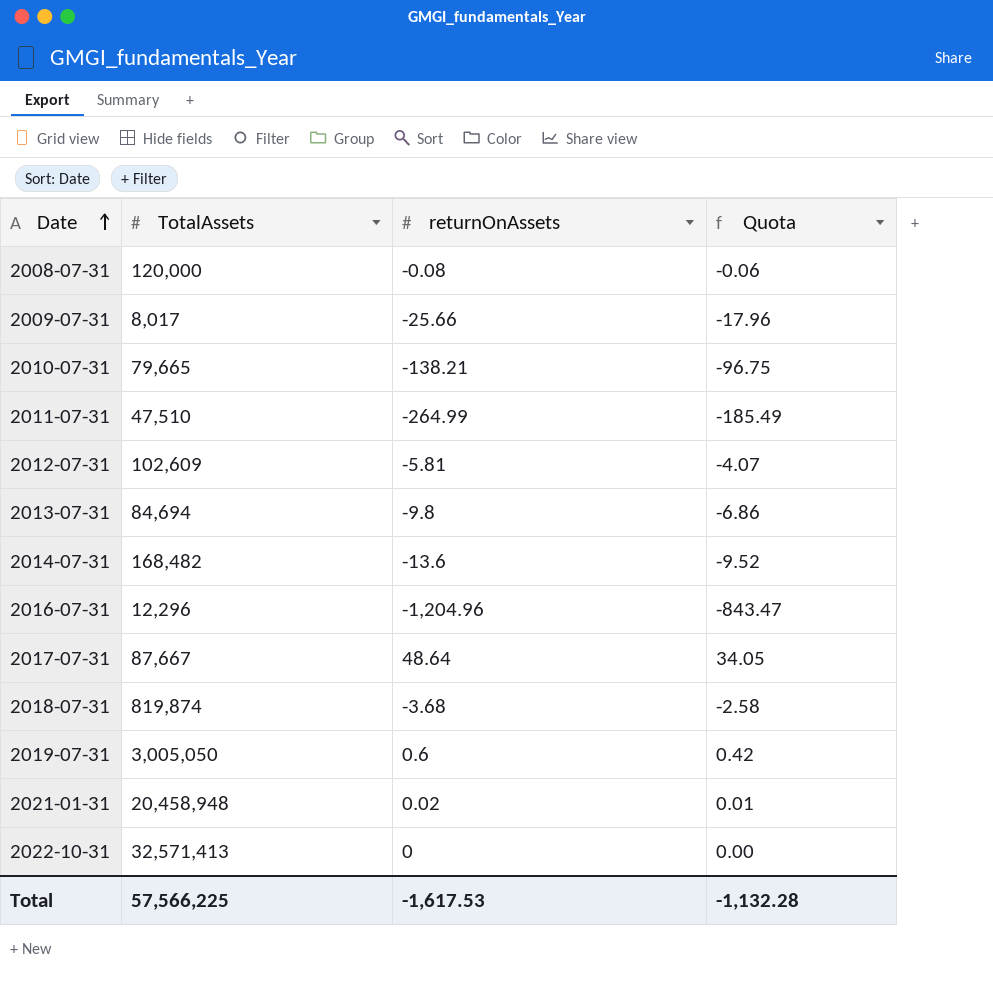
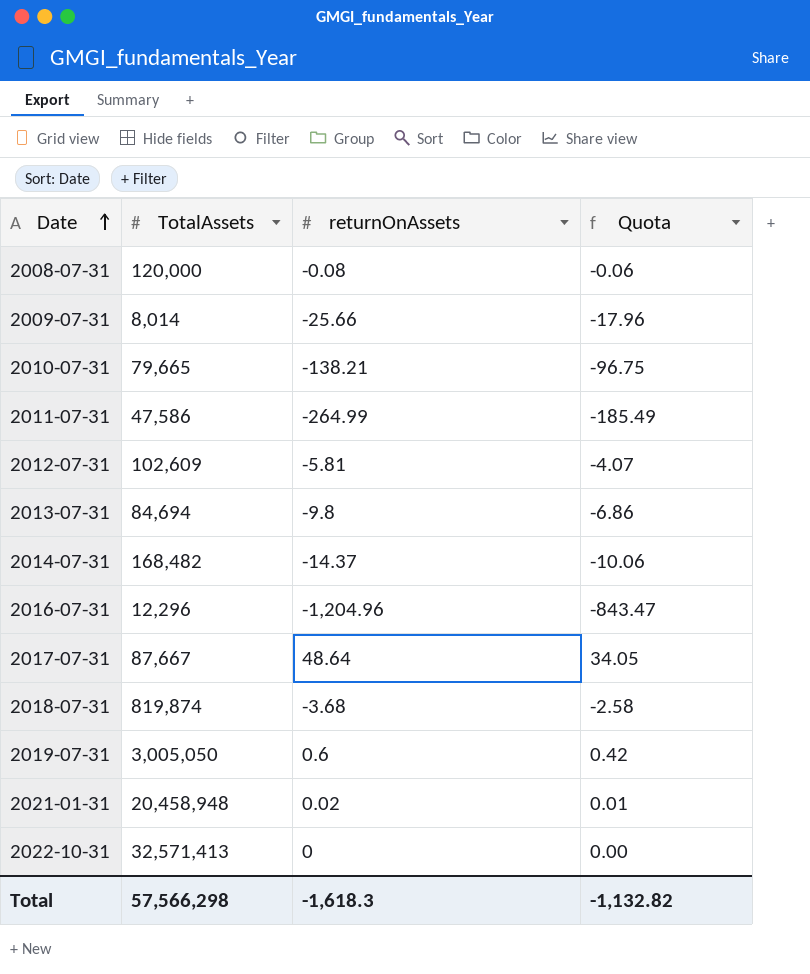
2009-07-31 | TotalAssets: 8,017 -> 8,014
2011-07-31 | TotalAssets: 47,510 -> 47,586
2014-07-31 | returnOnAssets: -13.6 -> -14.37
2014-07-31 | Quota: -9.52 -> -10.06
Total | TotalAssets: 57,566,225 -> 57,566,298
Total | returnOnAssets: -1,617.53 -> -1,618.3
Total | Quota: -1,132.28 -> -1,132.82

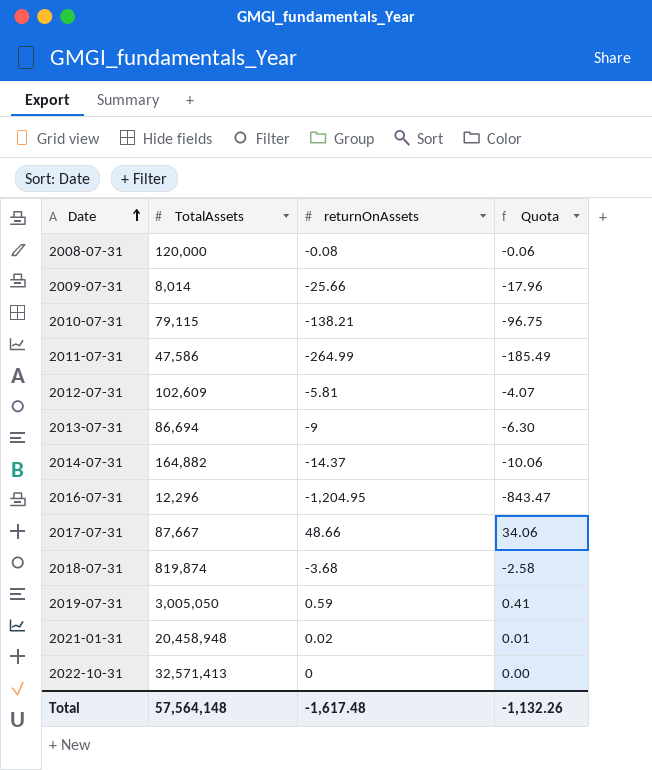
2010-07-31 | TotalAssets: 79,665 -> 79,115
2013-07-31 | TotalAssets: 84,694 -> 86,694
2013-07-31 | returnOnAssets: -9.8 -> -9
2013-07-31 | Quota: -6.86 -> -6.30
2014-07-31 | TotalAssets: 168,482 -> 164,882
2016-07-31 | returnOnAssets: -1,204.96 -> -1,204.95
2017-07-31 | returnOnAssets: 48.64 -> 48.66
2017-07-31 | Quota: 34.05 -> 34.06
2019-07-31 | returnOnAssets: 0.6 -> 0.59
2019-07-31 | Quota: 0.42 -> 0.41
Total | TotalAssets: 57,566,298 -> 57,564,148
Total | returnOnAssets: -1,618.3 -> -1,617.48
Total | Quota: -1,132.82 -> -1,132.26

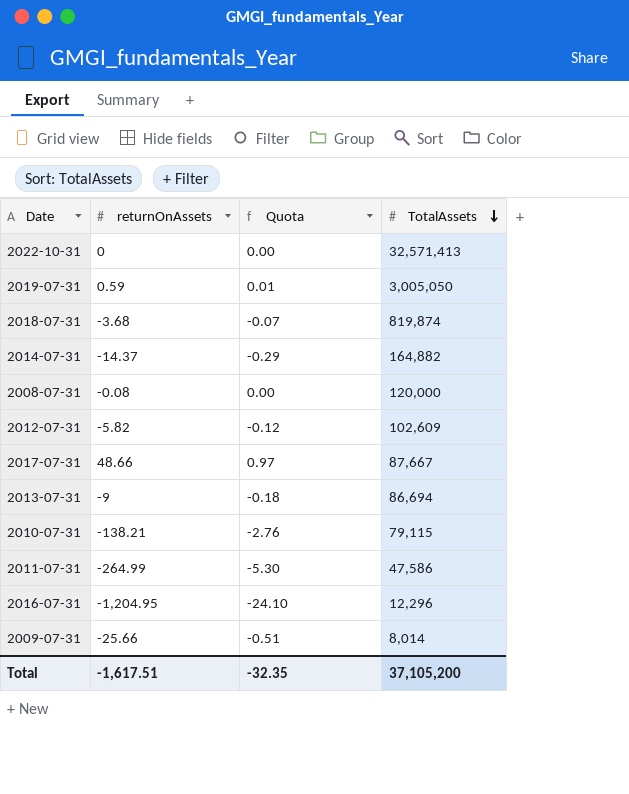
row order: Date ascending -> TotalAssets descending
column Quota | formula: [returnOnAssets] * 0.7 -> [returnOnAssets] * 0.02
column TotalAssets | position: 2 -> 4
row 2021-01-31: 20,458,948 | 0.02 | 0.01 -> none
2012-07-31 | returnOnAssets: -5.81 -> -5.82
Total | returnOnAssets: -1,617.48 -> -1,617.51
Total | Quota: -1,132.26 -> -32.35
Total | TotalAssets: 57,564,148 -> 37,105,200

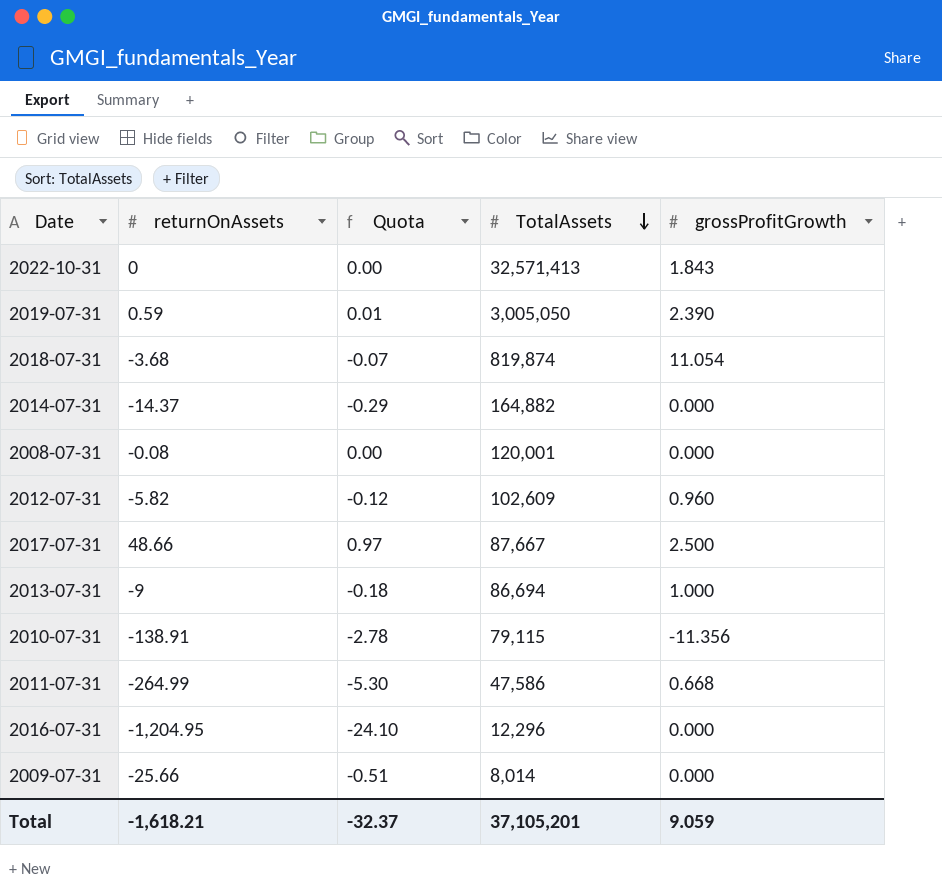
column grossProfitGrowth | position: none -> 5
2008-07-31 | TotalAssets: 120,000 -> 120,001
2010-07-31 | returnOnAssets: -138.21 -> -138.91
2010-07-31 | Quota: -2.76 -> -2.78
Total | returnOnAssets: -1,617.51 -> -1,618.21
Total | Quota: -32.35 -> -32.37
Total | TotalAssets: 37,105,200 -> 37,105,201

